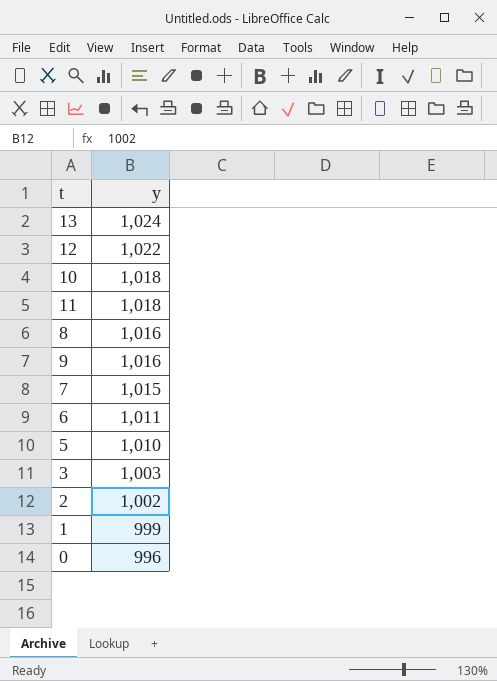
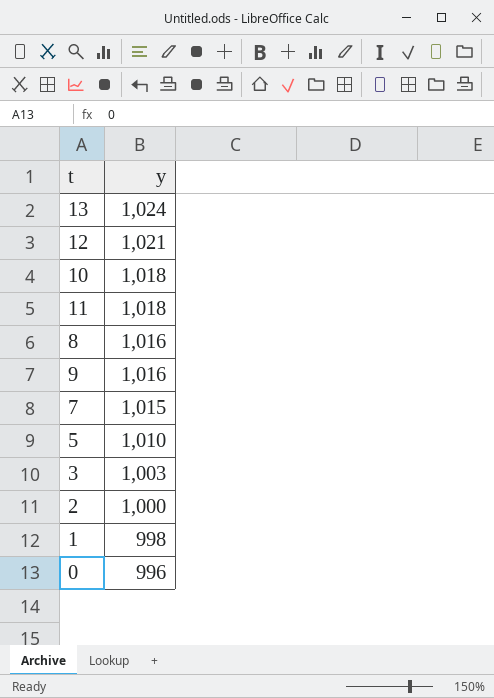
row 6: 1,011 -> none
12 | y: 1,022 -> 1,021
2 | y: 1,002 -> 1,000
1 | y: 999 -> 998

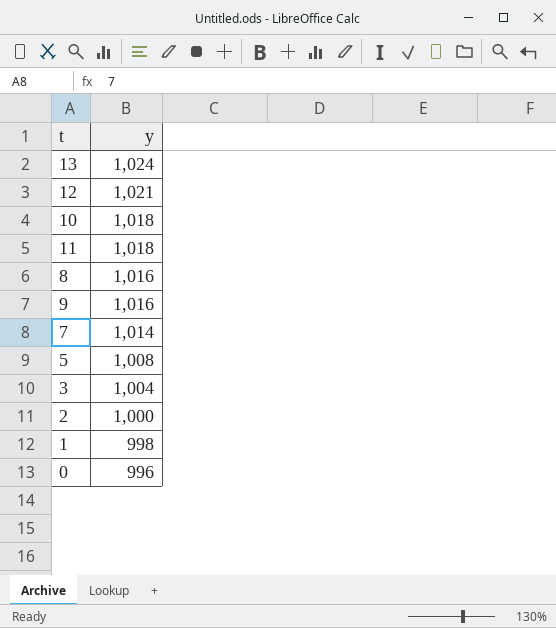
7 | y: 1,015 -> 1,014
5 | y: 1,010 -> 1,008
3 | y: 1,003 -> 1,004

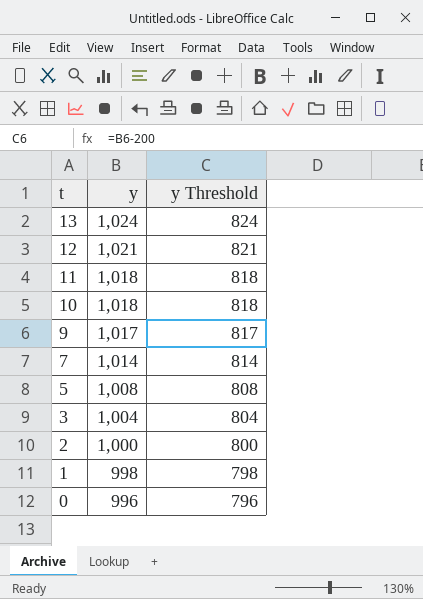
row order: y descending -> t descending
column y Threshold | formula: none -> [y] - 200
row 8: 1,016 -> none
9 | y: 1,016 -> 1,017

